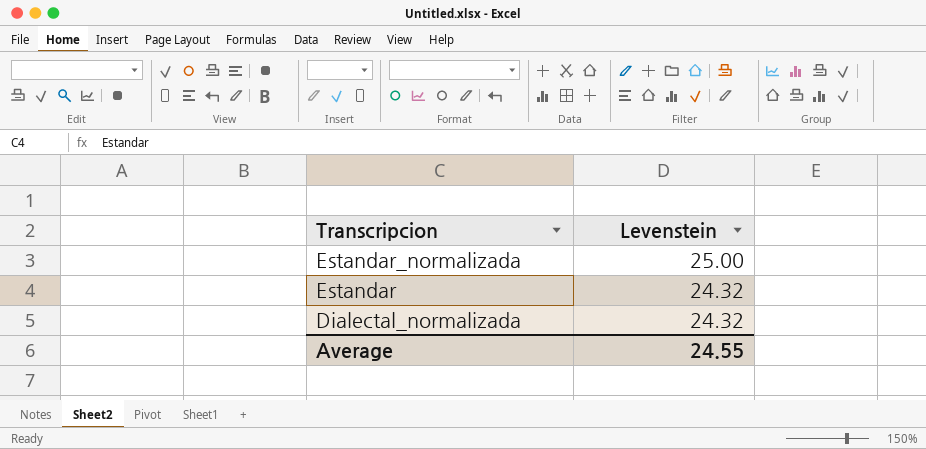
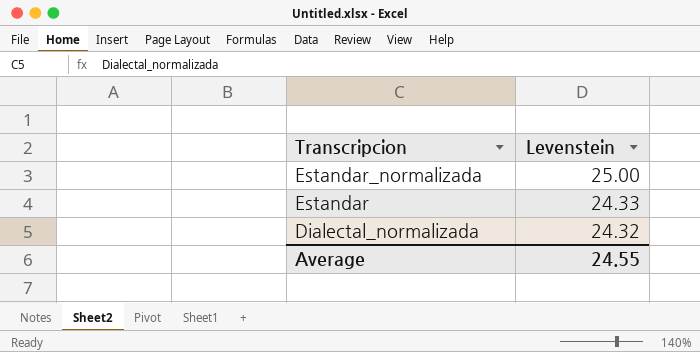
Estandar | Levenstein: 24.32 -> 24.33

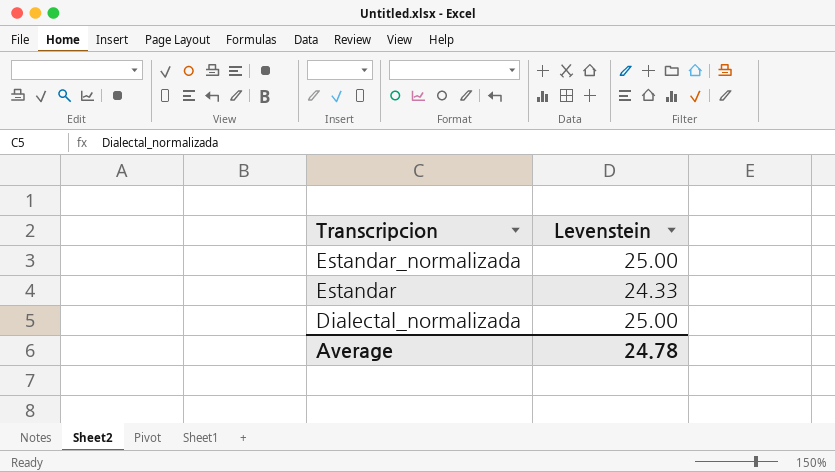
Dialectal_normalizada | Levenstein: 24.32 -> 25.00
Average | Levenstein: 24.55 -> 24.78

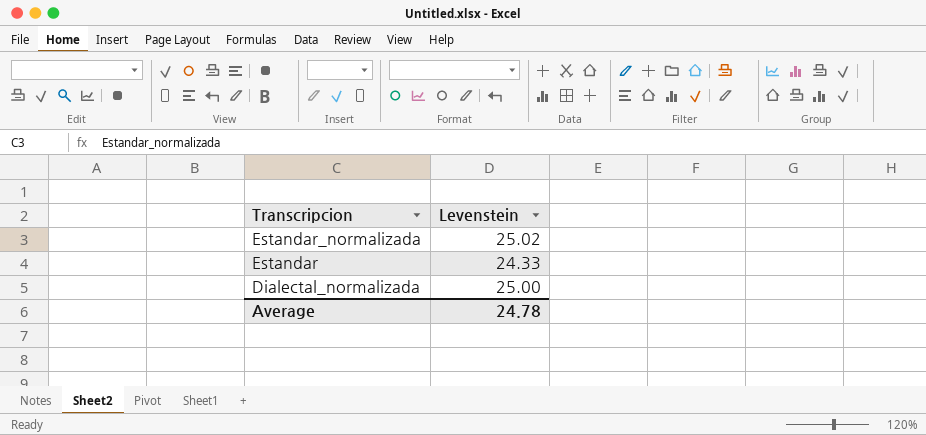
Estandar_normalizada | Levenstein: 25.00 -> 25.02

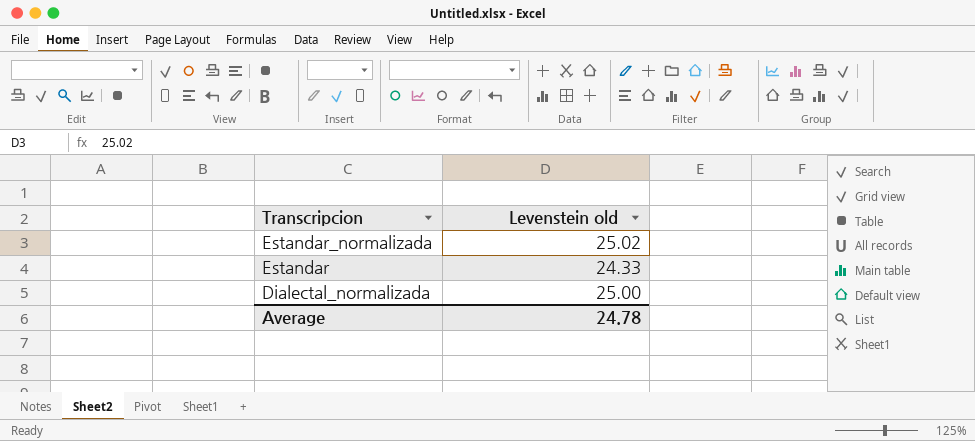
column name: Levenstein -> Levenstein old

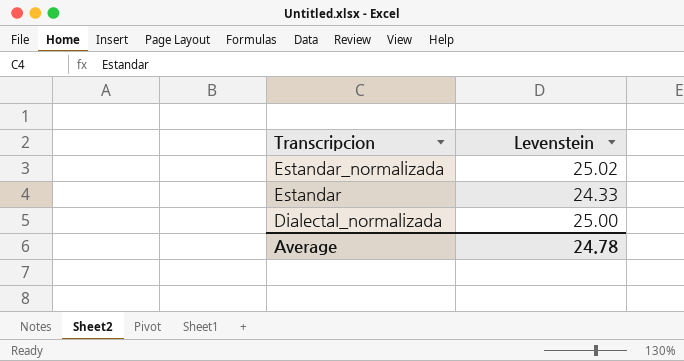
column name: Levenstein old -> Levenstein

